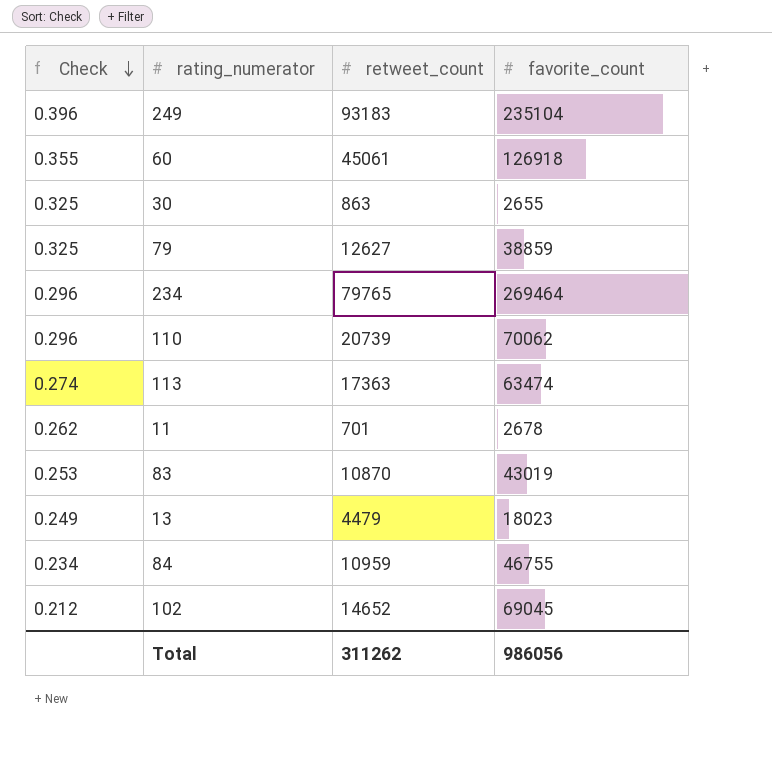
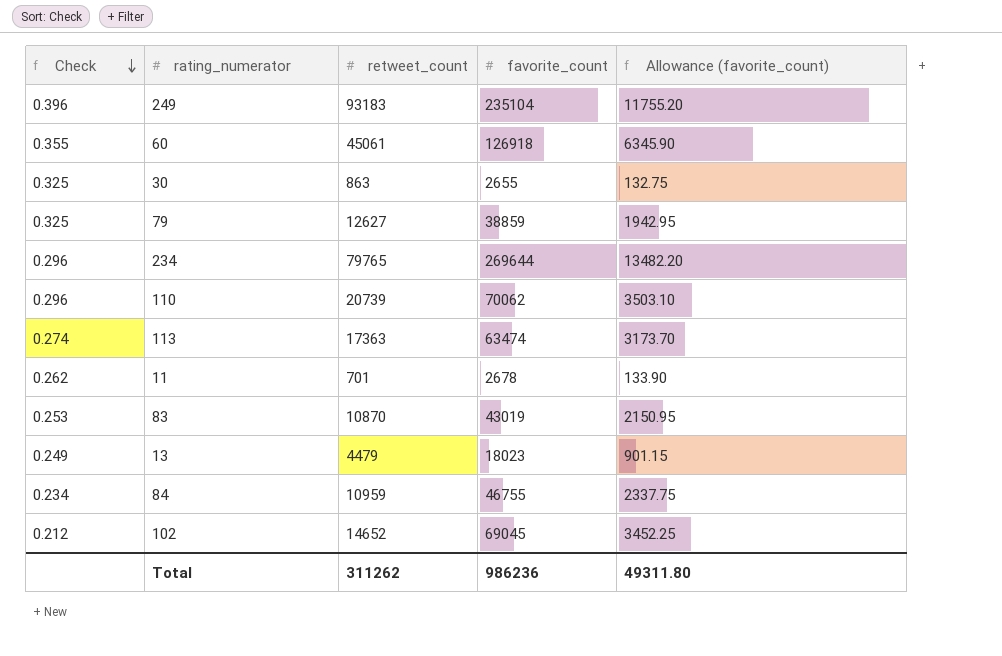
column Allowance (favorite_count) | formula: none -> [favorite_count] * 0.05
234 | favorite_count: 269464 -> 269644
Total | favorite_count: 986056 -> 986236

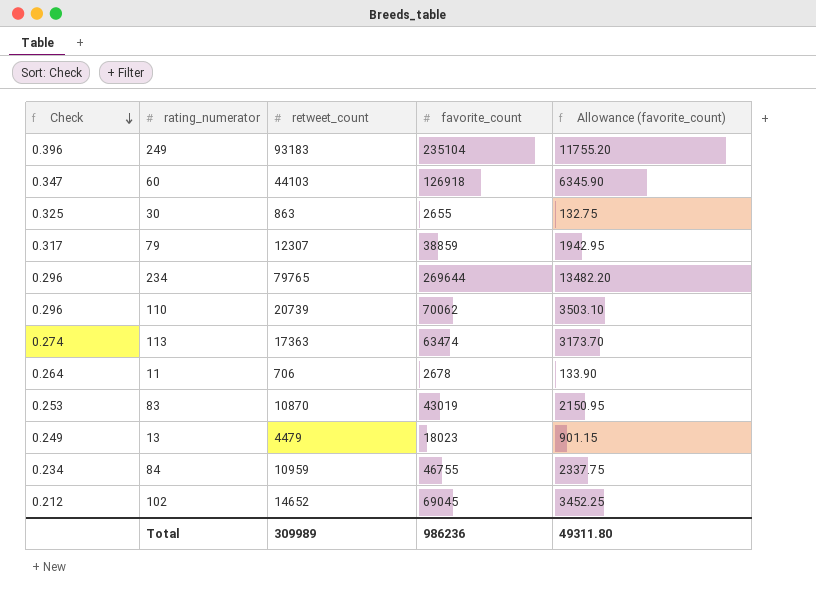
60 | Check: 0.355 -> 0.347
60 | retweet_count: 45061 -> 44103
79 | Check: 0.325 -> 0.317
79 | retweet_count: 12627 -> 12307
11 | Check: 0.262 -> 0.264
11 | retweet_count: 701 -> 706
Total | retweet_count: 311262 -> 309989

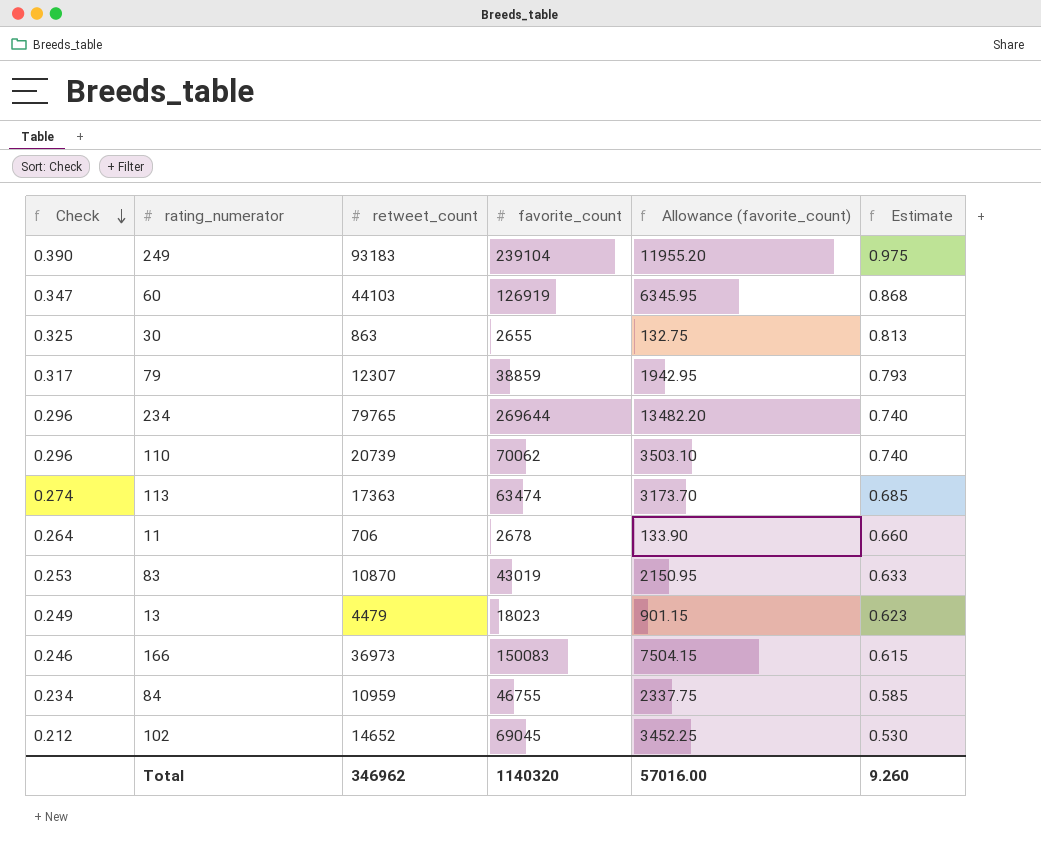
column Estimate | formula: none -> [Check] * 2.5
249 | Check: 0.396 -> 0.390
249 | favorite_count: 235104 -> 239104
249 | Allowance (favorite_count): 11755.20 -> 11955.20
60 | favorite_count: 126918 -> 126919
60 | Allowance (favorite_count): 6345.90 -> 6345.95
row 166: none -> 0.246 | 36973 | 150083 | 7504.15 | 0.615
Total | retweet_count: 309989 -> 346962
Total | favorite_count: 986236 -> 1140320
Total | Allowance (favorite_count): 49311.80 -> 57016.00

